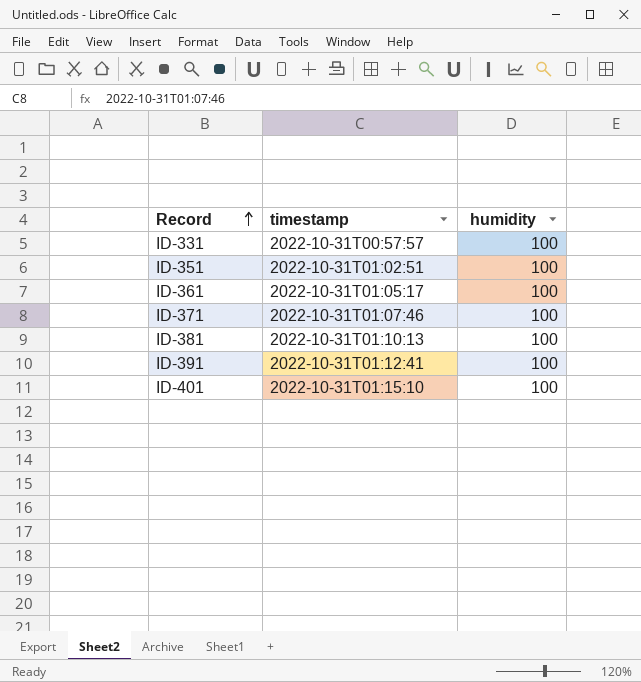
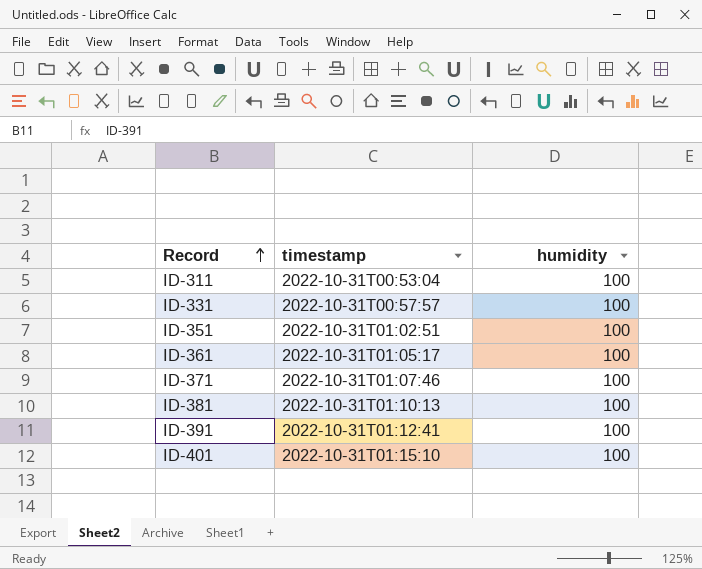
row ID-311: none -> 2022-10-31T00:53:04 | 100

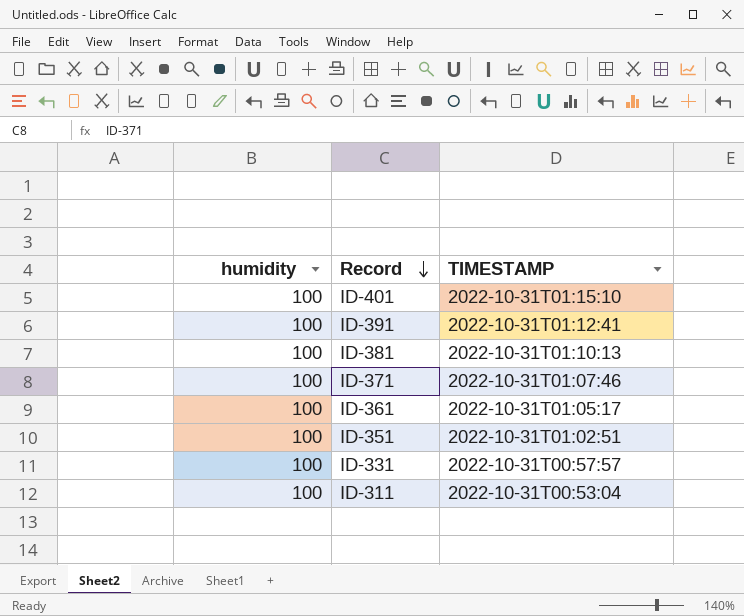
row order: Record ascending -> Record descending
column humidity | position: 3 -> 1
column name: timestamp -> TIMESTAMP

